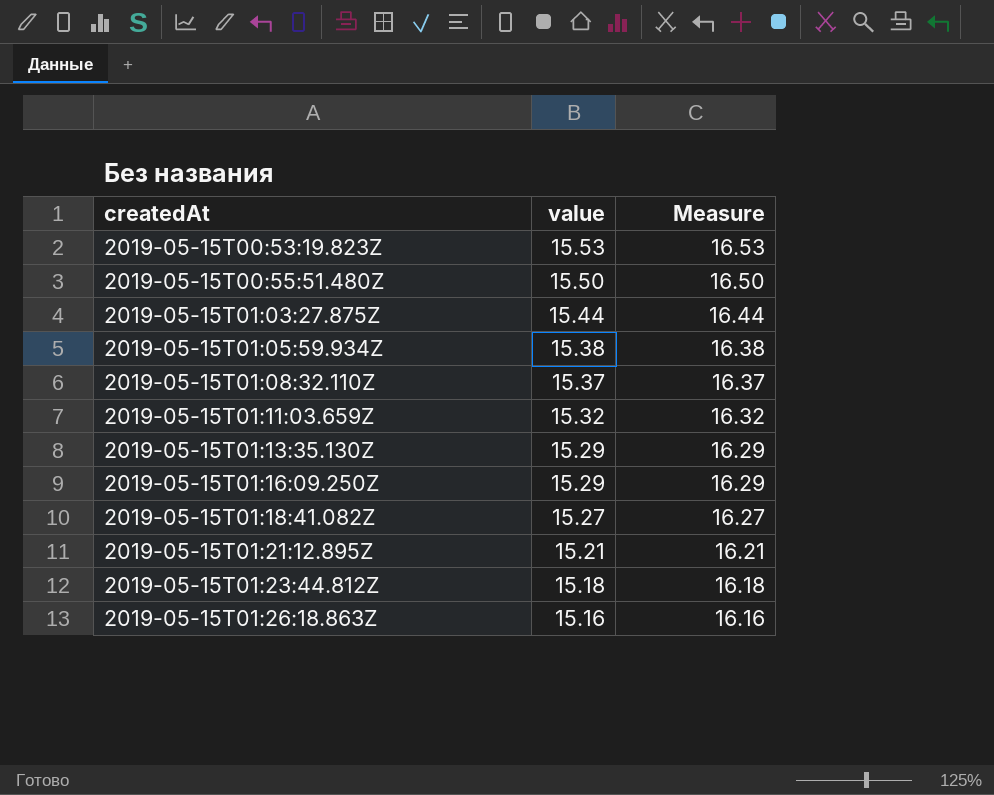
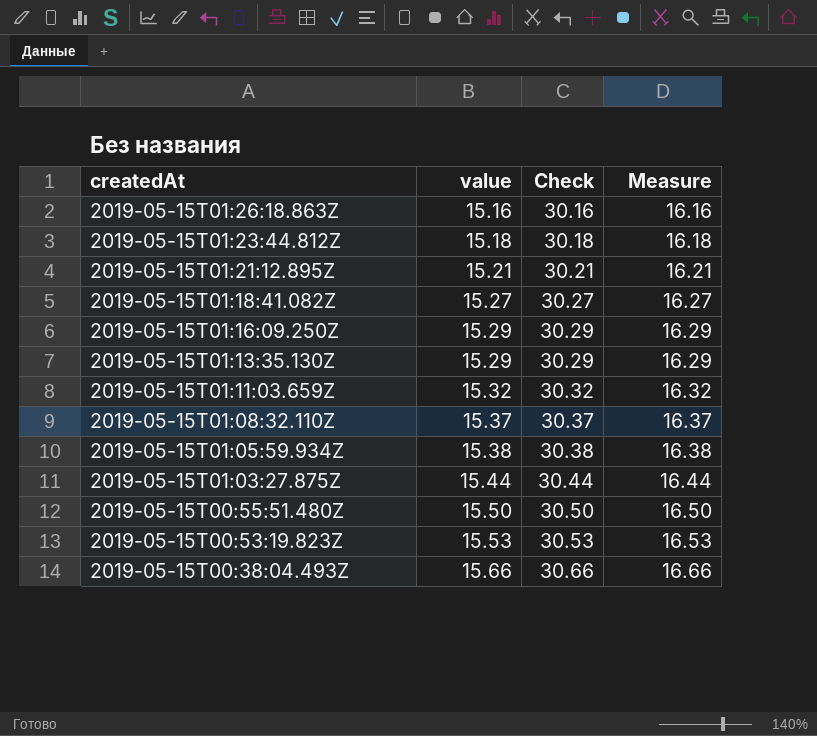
row order: createdAt ascending -> createdAt descending
column Check | formula: none -> [value] + 15
row 2019-05-15T00:38:04.493Z: none -> 15.66 | 30.66 | 16.66

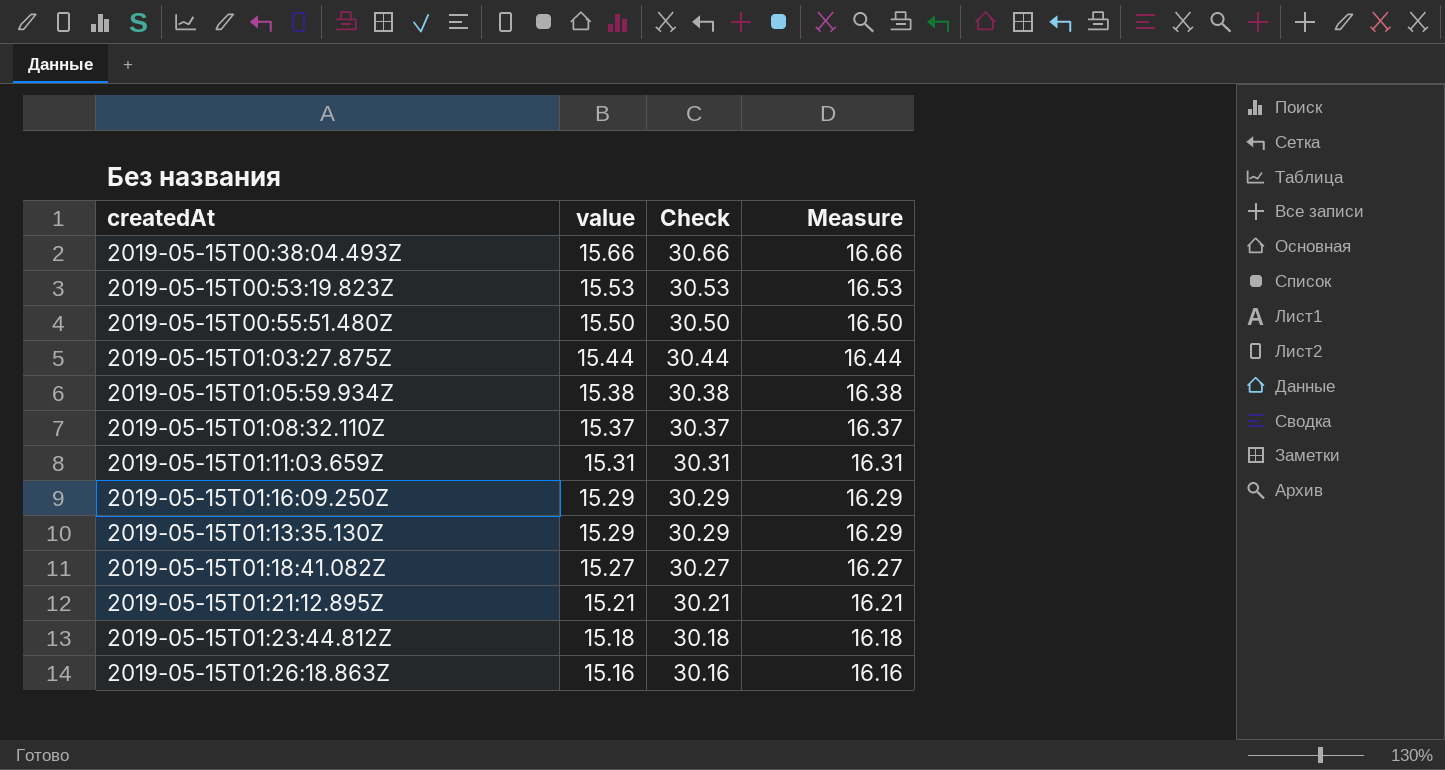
row order: createdAt descending -> value descending
2019-05-15T01:11:03.659Z | value: 15.32 -> 15.31
2019-05-15T01:11:03.659Z | Check: 30.32 -> 30.31
2019-05-15T01:11:03.659Z | Measure: 16.32 -> 16.31

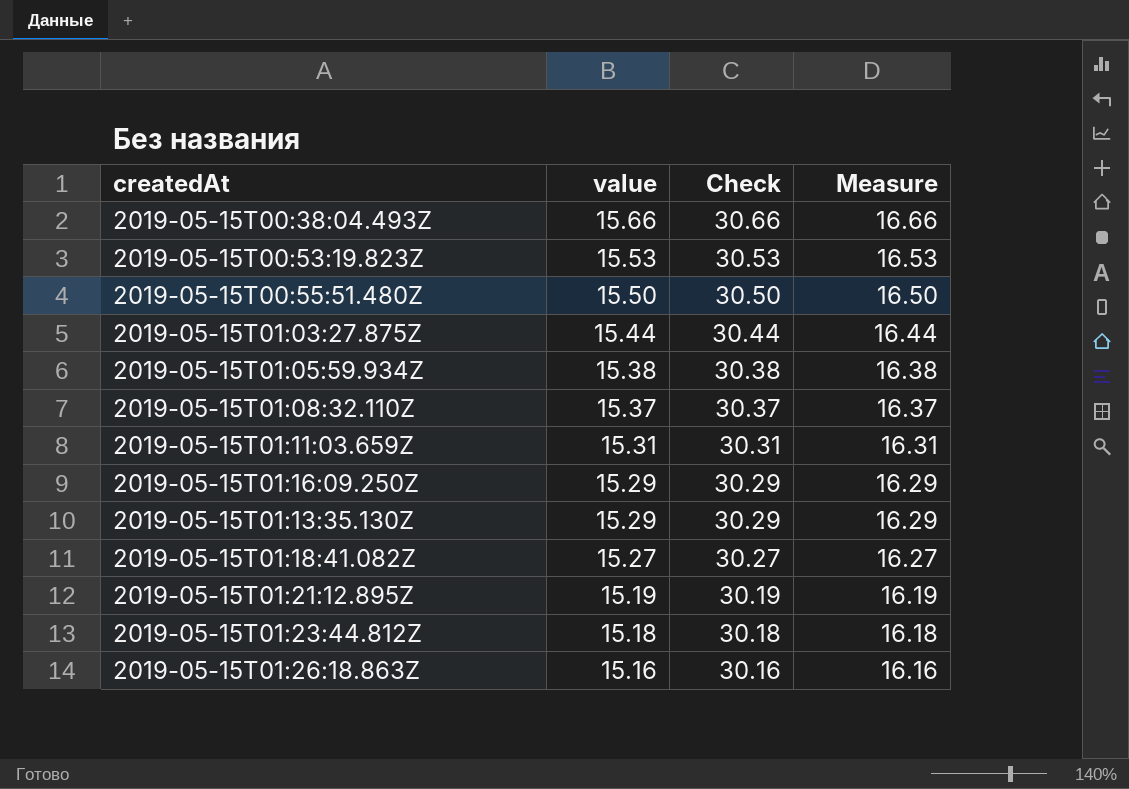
2019-05-15T01:21:12.895Z | value: 15.21 -> 15.19
2019-05-15T01:21:12.895Z | Check: 30.21 -> 30.19
2019-05-15T01:21:12.895Z | Measure: 16.21 -> 16.19

